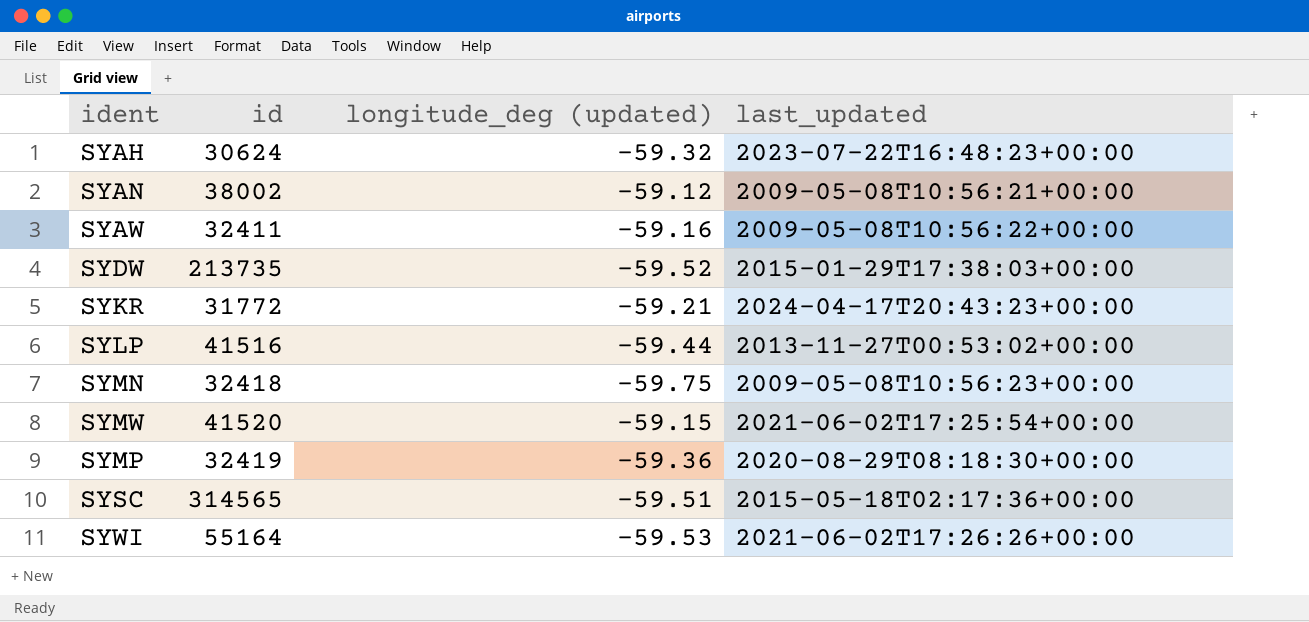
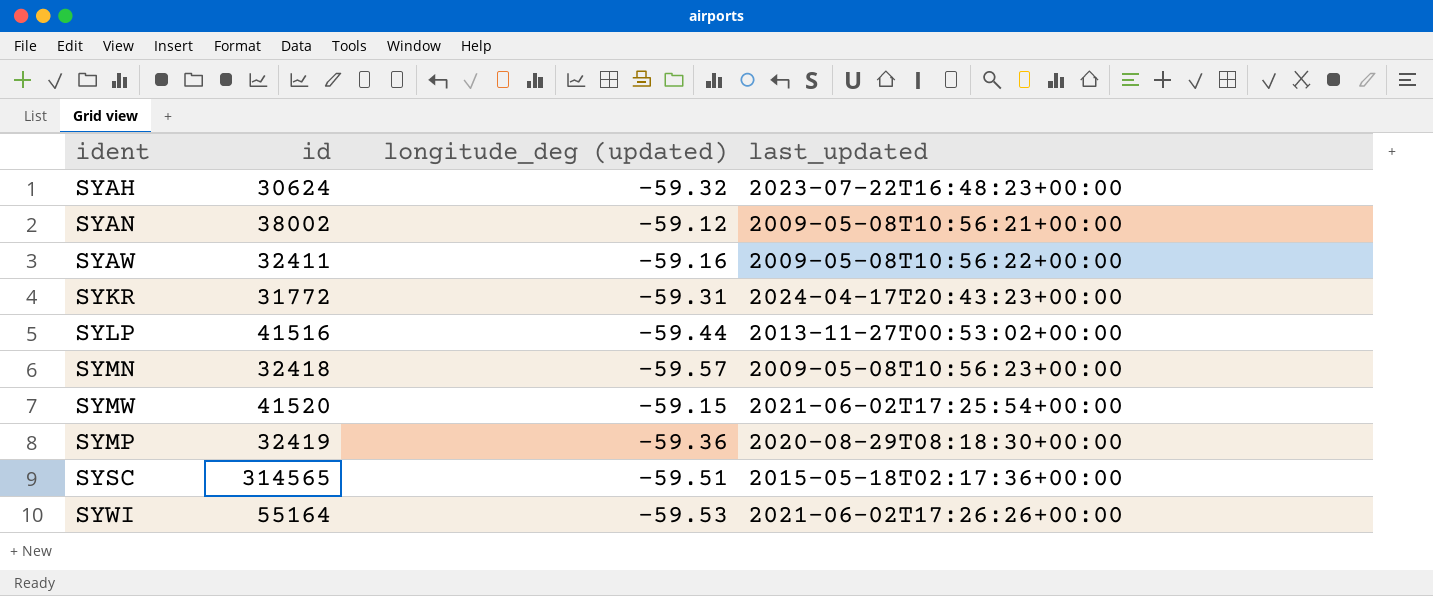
row SYDW: 213735 | -59.52 | 2015-01-29T17:38:03+00:00 -> none
SYKR | longitude_deg (updated): -59.21 -> -59.31
SYMN | longitude_deg (updated): -59.75 -> -59.57

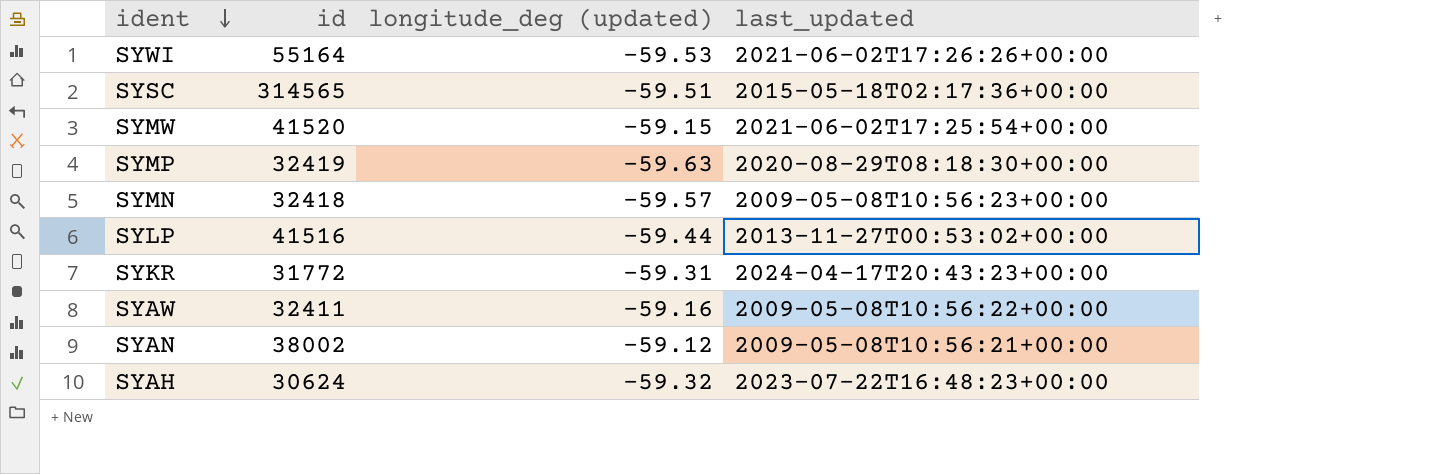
row order: none -> ident descending
SYMP | longitude_deg (updated): -59.36 -> -59.63

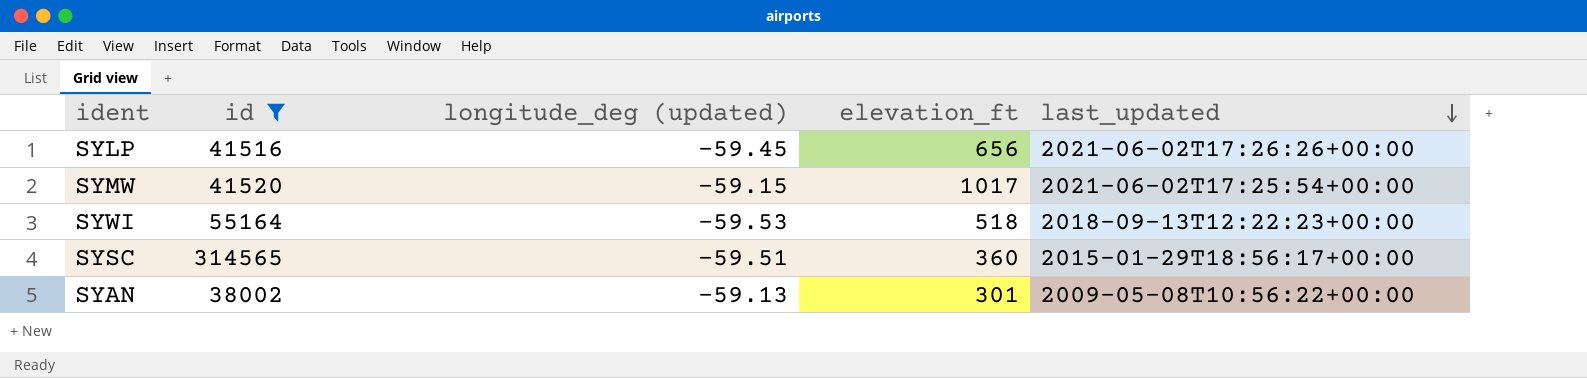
filter: none -> id >= 38002
row order: ident descending -> last_updated descending
column elevation_ft | position: none -> 4
SYLP | longitude_deg (updated): -59.44 -> -59.45
SYLP | last_updated: 2013-11-27T00:53:02+00:00 -> 2021-06-02T17:26:26+00:00
SYWI | last_updated: 2021-06-02T17:26:26+00:00 -> 2018-09-13T12:22:23+00:00
SYSC | last_updated: 2015-05-18T02:17:36+00:00 -> 2015-01-29T18:56:17+00:00
SYAN | longitude_deg (updated): -59.12 -> -59.13
SYAN | last_updated: 2009-05-08T10:56:21+00:00 -> 2009-05-08T10:56:22+00:00

